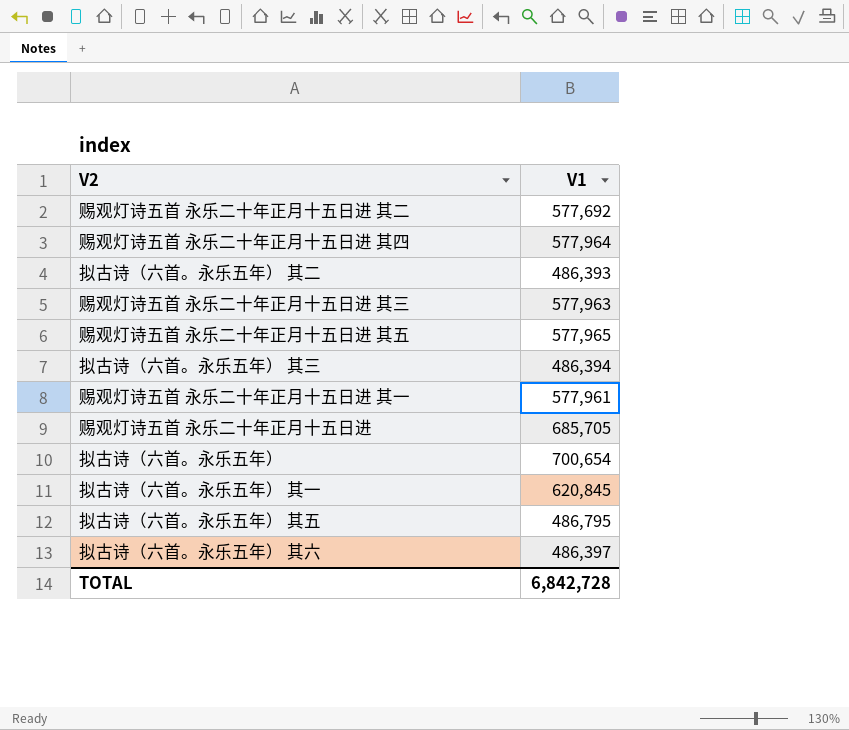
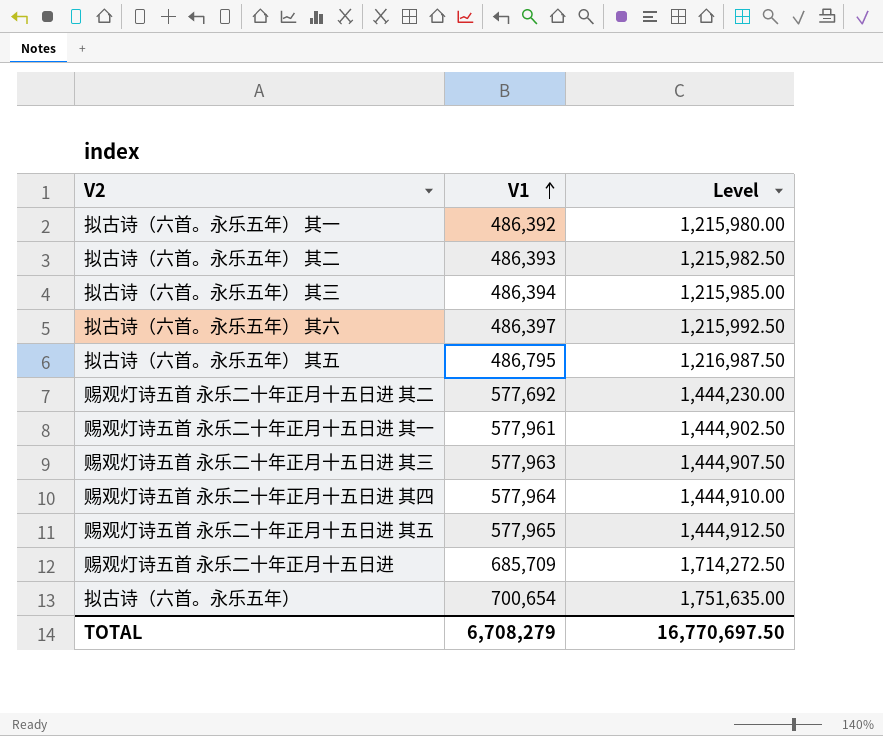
row order: none -> V1 ascending
column Level | formula: none -> [V1] * 2.5
拟古诗（六首。永乐五年） 其一 | V1: 620,845 -> 486,392
赐观灯诗五首 永乐二十年正月十五日进 | V1: 685,705 -> 685,709
TOTAL | V1: 6,842,728 -> 6,708,279

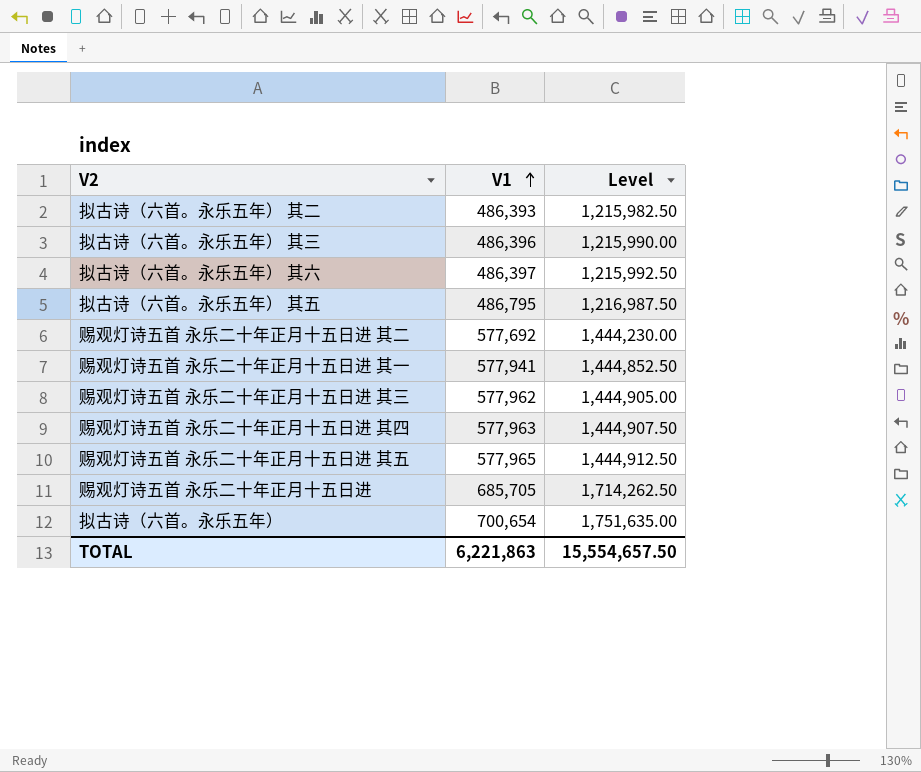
row 拟古诗（六首。永乐五年） 其一: 486,392 | 1,215,980.00 -> none
拟古诗（六首。永乐五年） 其三 | V1: 486,394 -> 486,396
拟古诗（六首。永乐五年） 其三 | Level: 1,215,985.00 -> 1,215,990.00
赐观灯诗五首 永乐二十年正月十五日进 其一 | V1: 577,961 -> 577,941
赐观灯诗五首 永乐二十年正月十五日进 其一 | Level: 1,444,902.50 -> 1,444,852.50
赐观灯诗五首 永乐二十年正月十五日进 其三 | V1: 577,963 -> 577,962
赐观灯诗五首 永乐二十年正月十五日进 其三 | Level: 1,444,907.50 -> 1,444,905.00
赐观灯诗五首 永乐二十年正月十五日进 其四 | V1: 577,964 -> 577,963
赐观灯诗五首 永乐二十年正月十五日进 其四 | Level: 1,444,910.00 -> 1,444,907.50
赐观灯诗五首 永乐二十年正月十五日进 | V1: 685,709 -> 685,705
赐观灯诗五首 永乐二十年正月十五日进 | Level: 1,714,272.50 -> 1,714,262.50
TOTAL | V1: 6,708,279 -> 6,221,863
TOTAL | Level: 16,770,697.50 -> 15,554,657.50

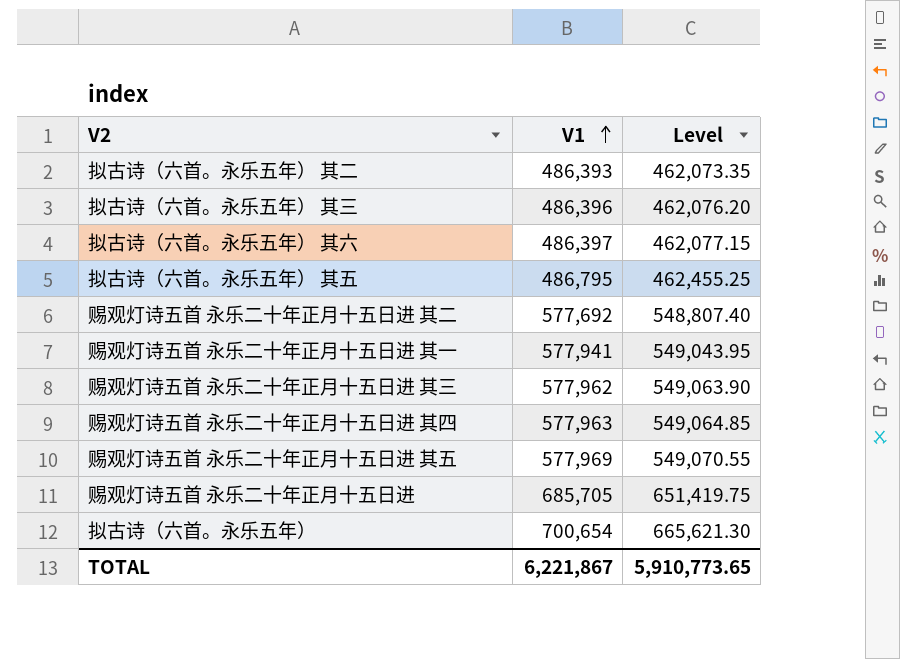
column Level | formula: [V1] * 2.5 -> [V1] * 0.95
赐观灯诗五首 永乐二十年正月十五日进 其五 | V1: 577,965 -> 577,969
TOTAL | V1: 6,221,863 -> 6,221,867
TOTAL | Level: 15,554,657.50 -> 5,910,773.65

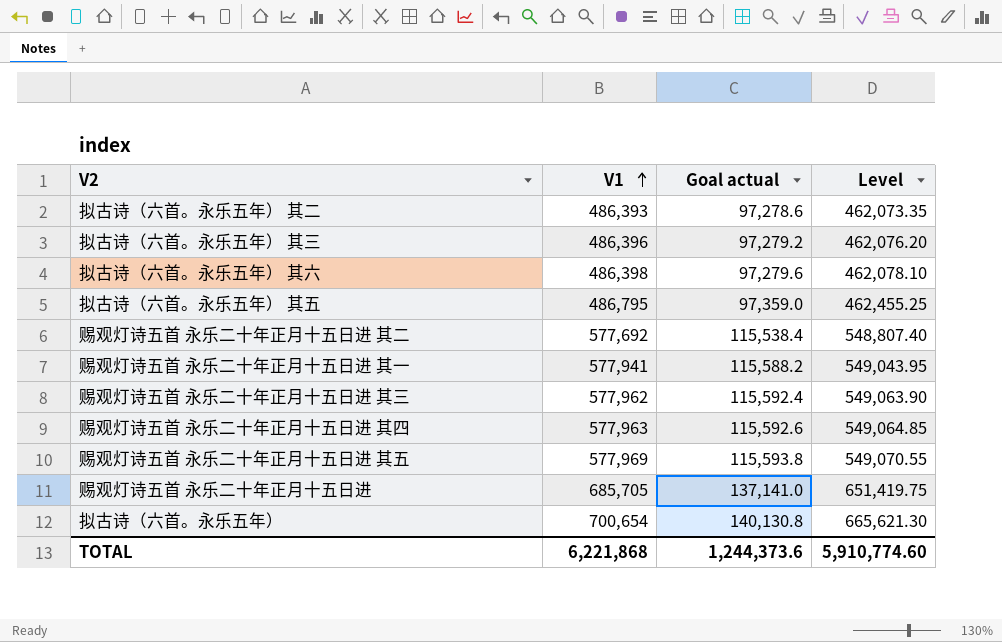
column Goal actual | formula: none -> [V1] * 0.2
拟古诗（六首。永乐五年） 其六 | V1: 486,397 -> 486,398
拟古诗（六首。永乐五年） 其六 | Level: 462,077.15 -> 462,078.10
TOTAL | V1: 6,221,867 -> 6,221,868
TOTAL | Level: 5,910,773.65 -> 5,910,774.60

